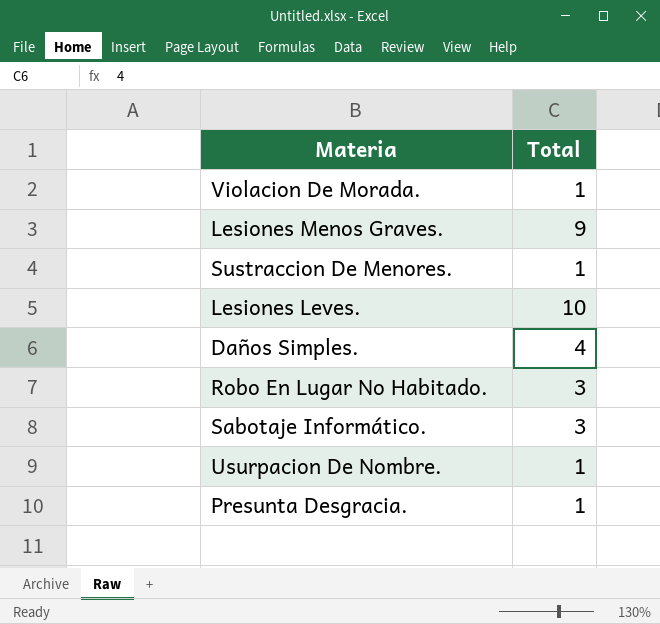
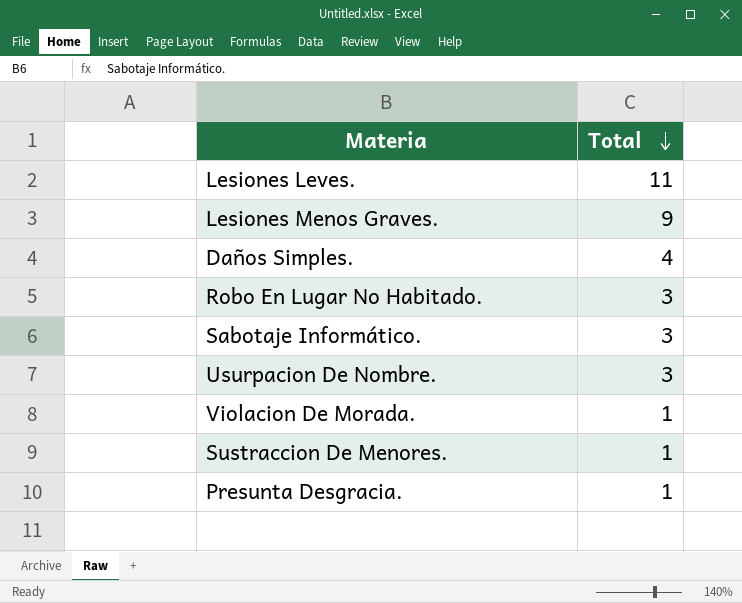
row order: none -> Total descending
Lesiones Leves. | Total: 10 -> 11
Usurpacion De Nombre. | Total: 1 -> 3

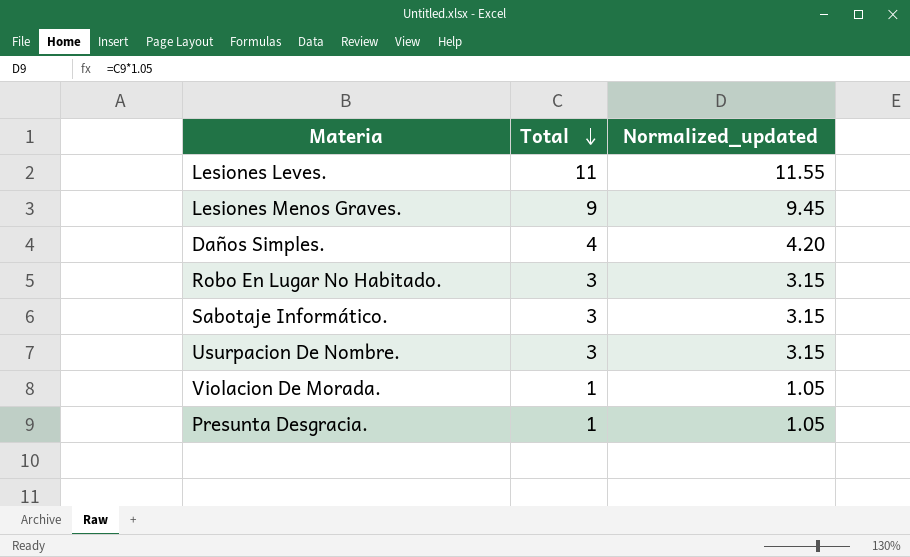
column Normalized_updated | formula: none -> [Total] * 1.05
row Sustraccion De Menores.: 1 -> none

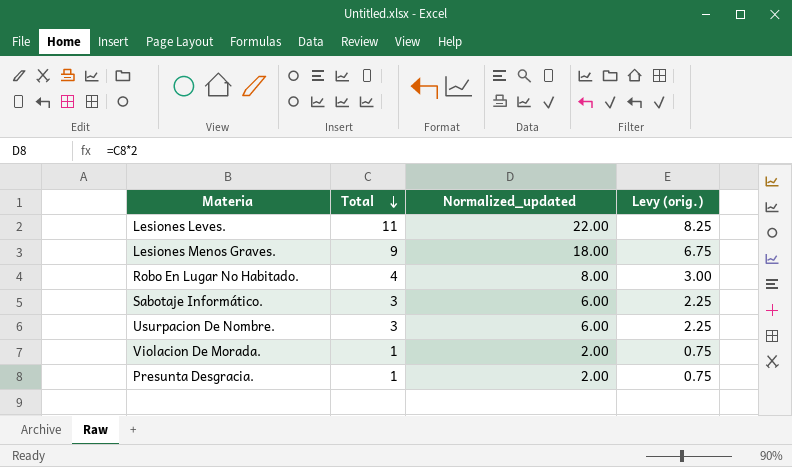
column Normalized_updated | formula: [Total] * 1.05 -> [Total] * 2
column Levy (orig.) | formula: none -> [Total] * 0.75
row Daños Simples.: 4 | 4.20 -> none
Robo En Lugar No Habitado. | Total: 3 -> 4

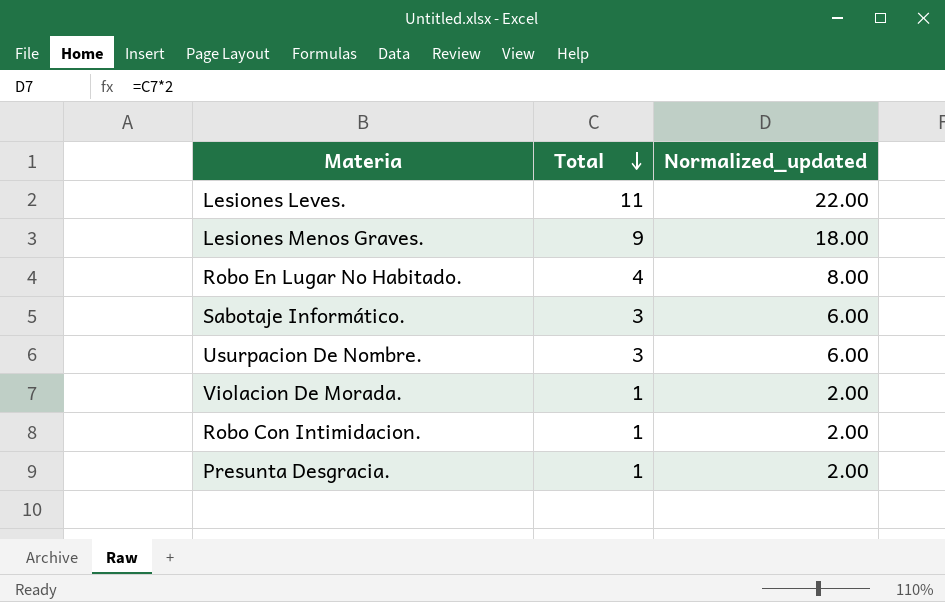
column Levy (orig.) | formula: [Total] * 0.75 -> none
row Robo Con Intimidacion.: none -> 1 | 2.00

